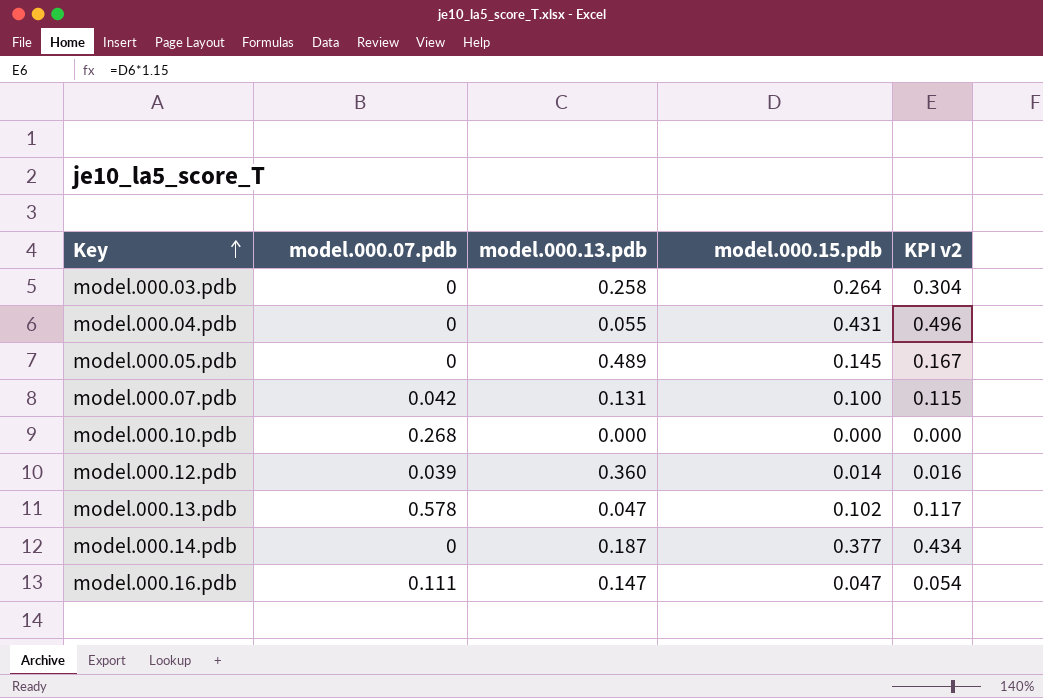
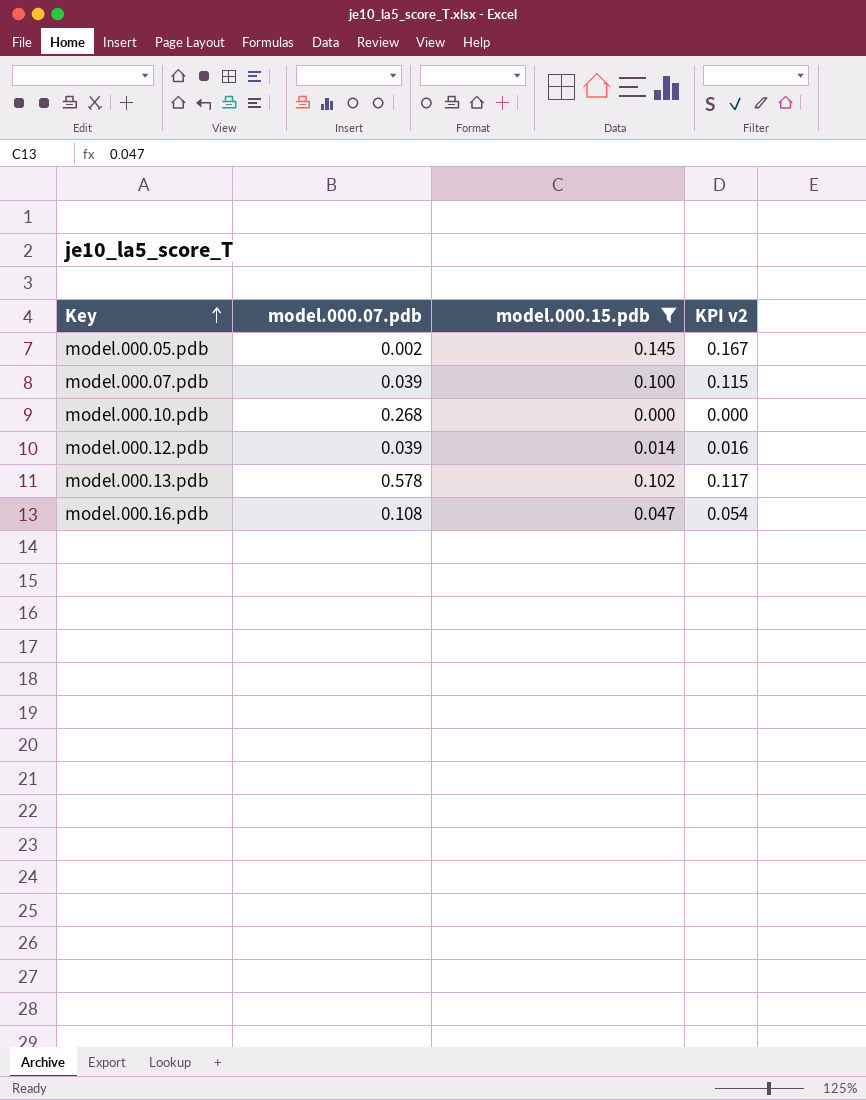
filter: none -> model.000.15.pdb <= 0.145
column model.000.13.pdb | position: 3 -> none
model.000.05.pdb | model.000.07.pdb: 0 -> 0.002
model.000.07.pdb | model.000.07.pdb: 0.042 -> 0.039
model.000.16.pdb | model.000.07.pdb: 0.111 -> 0.108

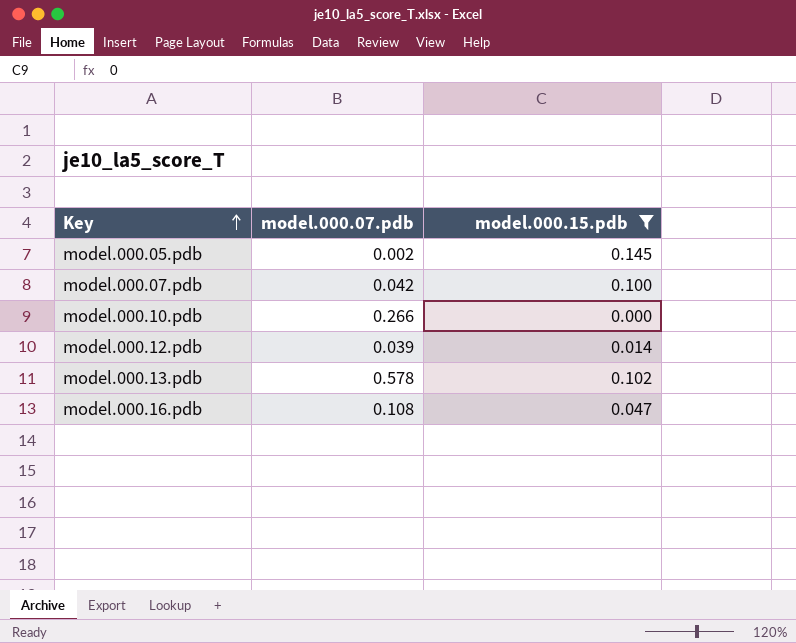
column KPI v2 | formula: [model.000.15.pdb] * 1.15 -> none
model.000.07.pdb | model.000.07.pdb: 0.039 -> 0.042
model.000.10.pdb | model.000.07.pdb: 0.268 -> 0.266

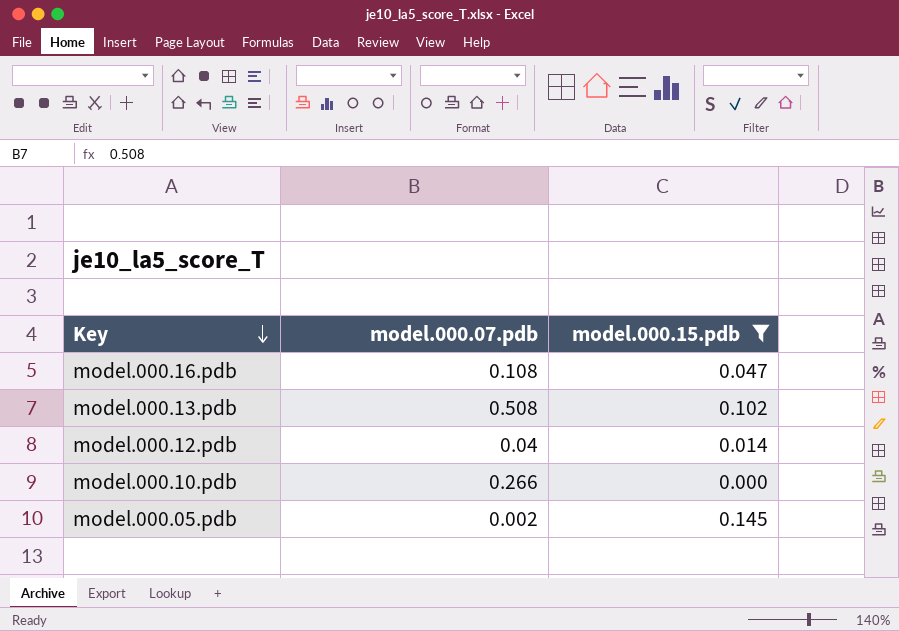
row order: Key ascending -> Key descending
row model.000.07.pdb: 0.042 | 0.100 -> none
model.000.13.pdb | model.000.07.pdb: 0.578 -> 0.508
model.000.12.pdb | model.000.07.pdb: 0.039 -> 0.04

